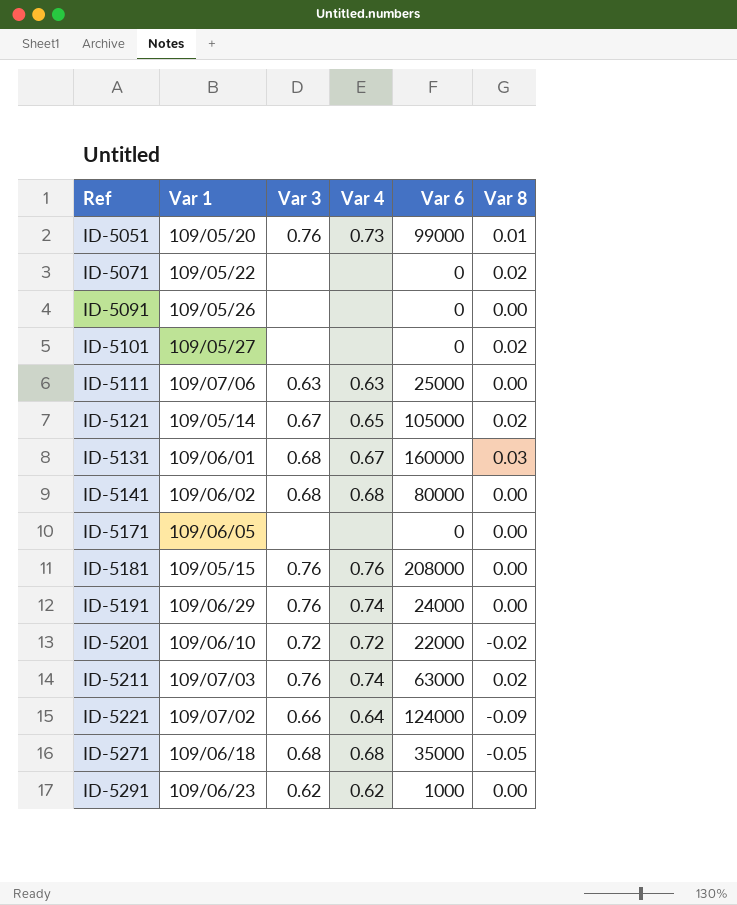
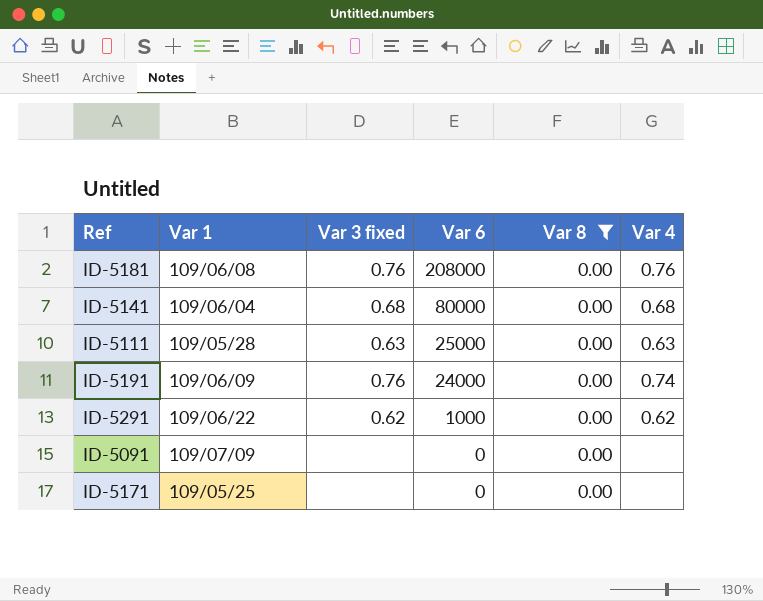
filter: none -> Var 8 = 0.00
row order: Ref ascending -> Var 6 descending
column name: Var 3 -> Var 3 fixed
column Var 4 | position: 4 -> 6
ID-5181 | Var 1: 109/05/15 -> 109/06/08
ID-5141 | Var 1: 109/06/02 -> 109/06/04
ID-5111 | Var 1: 109/07/06 -> 109/05/28
ID-5191 | Var 1: 109/06/29 -> 109/06/09
ID-5291 | Var 1: 109/06/23 -> 109/06/22
ID-5091 | Var 1: 109/05/26 -> 109/07/09
ID-5171 | Var 1: 109/06/05 -> 109/05/25

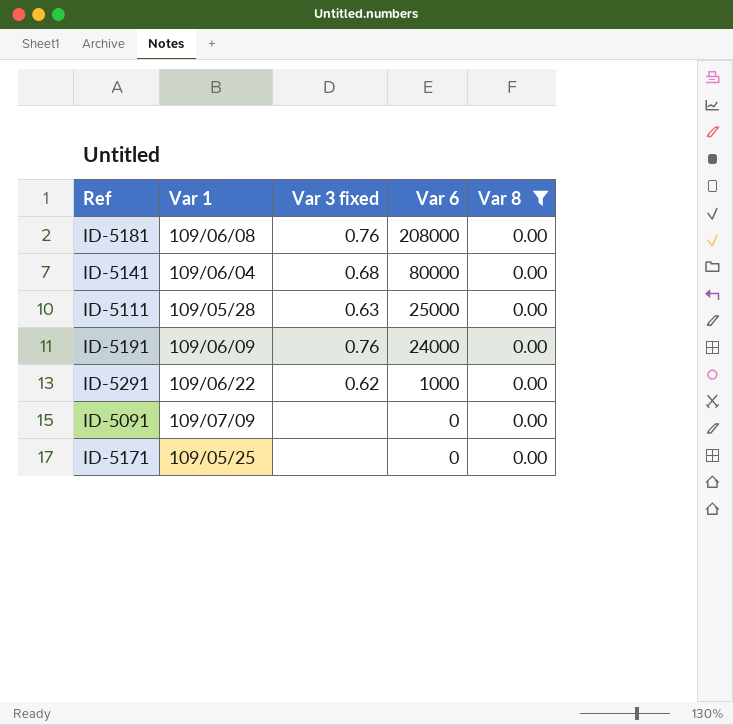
column Var 4 | position: 6 -> none

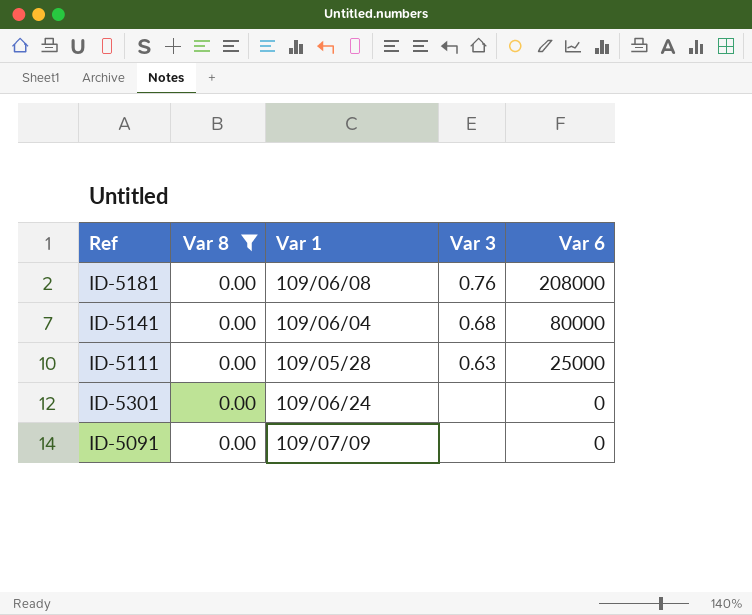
column Var 8 | position: 5 -> 2
column name: Var 3 fixed -> Var 3
row ID-5191: 109/06/09 | 0.76 | 24000 | 0.00 -> none
row ID-5291: 109/06/22 | 0.62 | 1000 | 0.00 -> none
row ID-5171: 109/05/25 | none | 0 | 0.00 -> none
row ID-5301: none -> 0.00 | 109/06/24 | none | 0

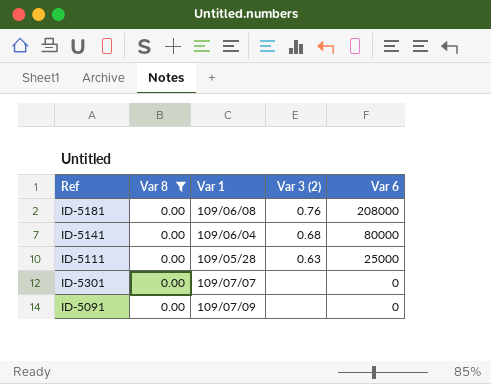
column name: Var 3 -> Var 3 (2)
ID-5301 | Var 1: 109/06/24 -> 109/07/07

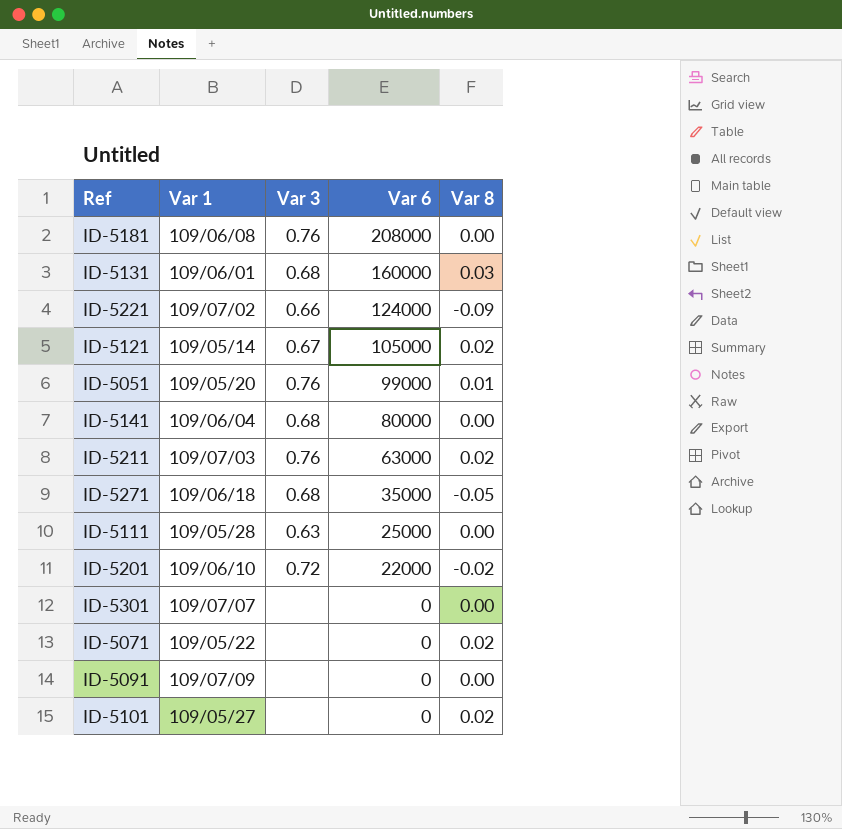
filter: Var 8 = 0.00 -> none
column name: Var 3 (2) -> Var 3
column Var 8 | position: 2 -> 5

